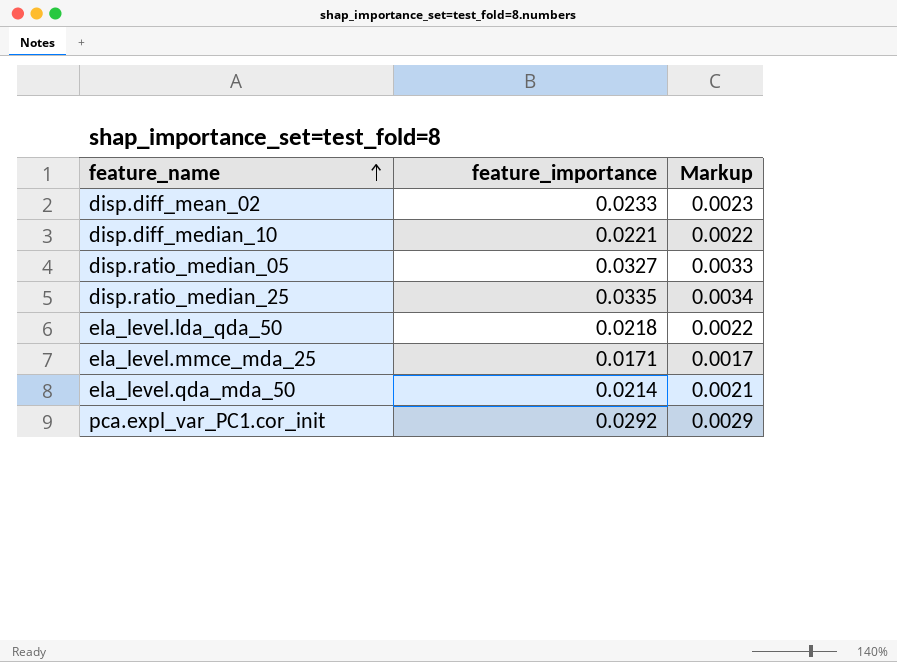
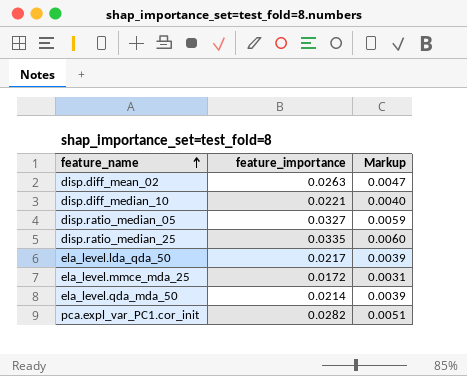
column Markup | formula: [feature_importance] * 0.1 -> [feature_importance] * 0.18
disp.diff_mean_02 | feature_importance: 0.0233 -> 0.0263
ela_level.lda_qda_50 | feature_importance: 0.0218 -> 0.0217
ela_level.mmce_mda_25 | feature_importance: 0.0171 -> 0.0172
pca.expl_var_PC1.cor_init | feature_importance: 0.0292 -> 0.0282

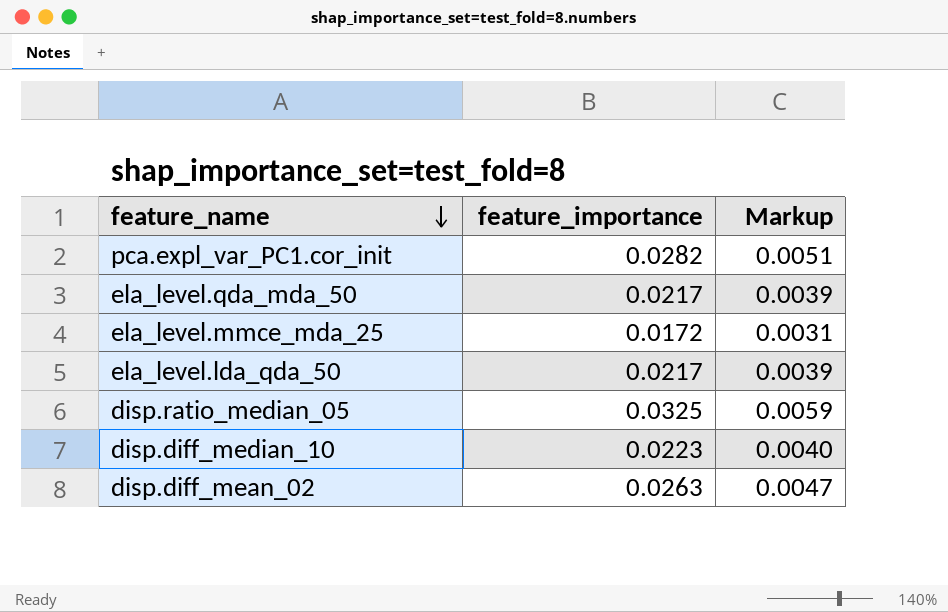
row order: feature_name ascending -> feature_name descending
row disp.ratio_median_25: 0.0335 | 0.0060 -> none
ela_level.qda_mda_50 | feature_importance: 0.0214 -> 0.0217
disp.ratio_median_05 | feature_importance: 0.0327 -> 0.0325
disp.diff_median_10 | feature_importance: 0.0221 -> 0.0223

